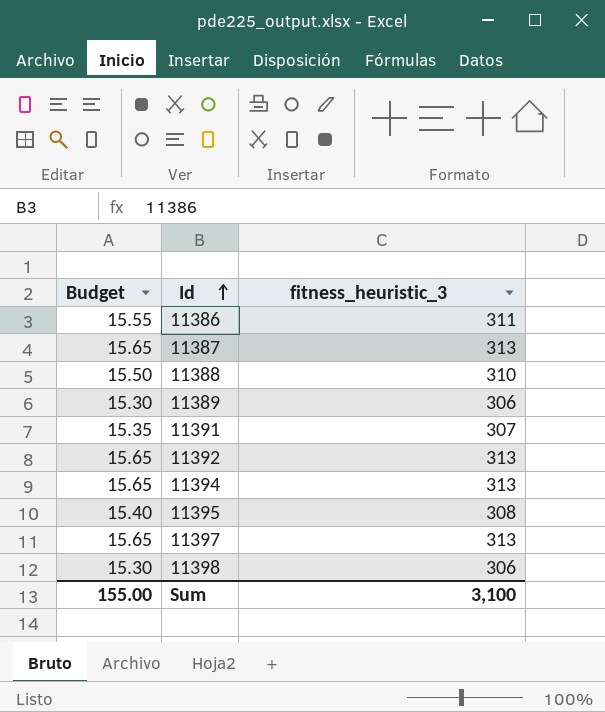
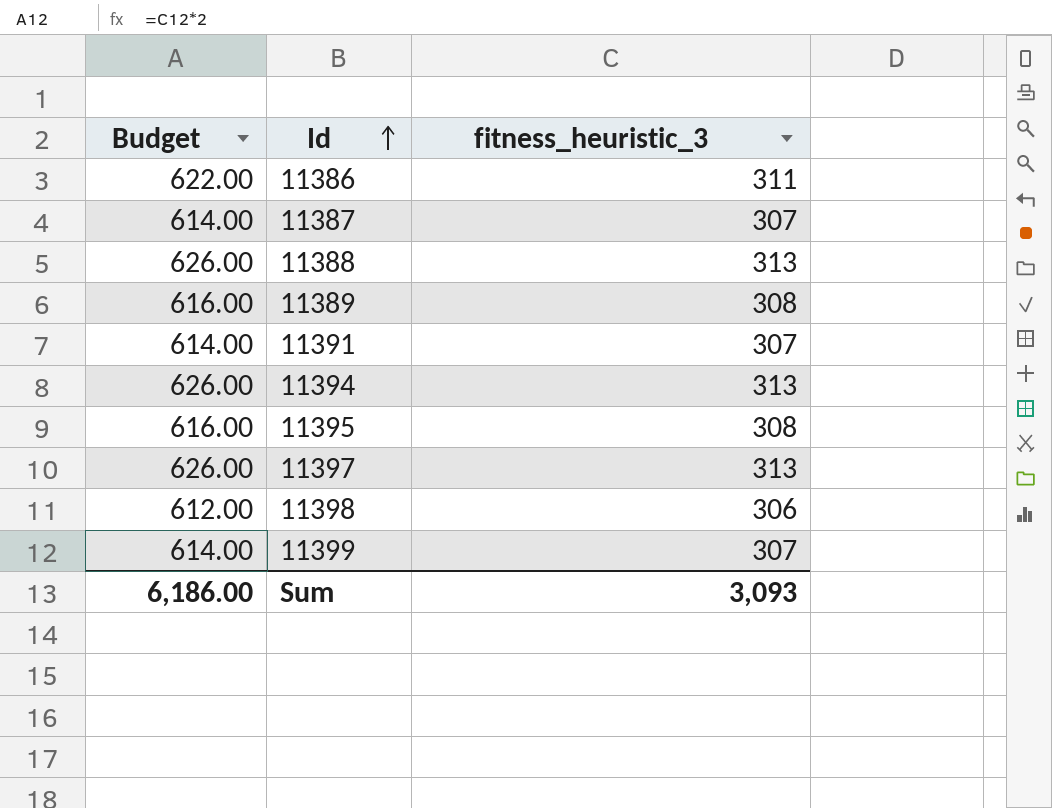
column Budget | formula: [fitness_heuristic_3] * 0.05 -> [fitness_heuristic_3] * 2
row 11392: 15.65 | 313 -> none
11387 | fitness_heuristic_3: 313 -> 307
11388 | fitness_heuristic_3: 310 -> 313
11389 | fitness_heuristic_3: 306 -> 308
row 11399: none -> 614.00 | 307
Sum | Budget: 155.00 -> 6,186.00
Sum | fitness_heuristic_3: 3,100 -> 3,093

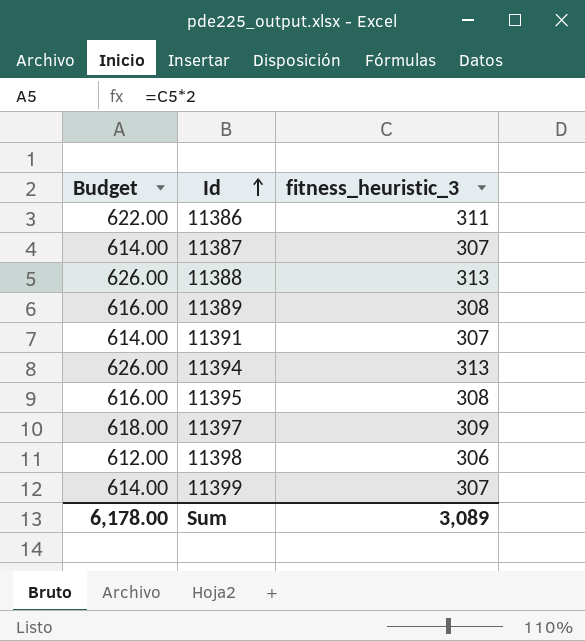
11397 | Budget: 626.00 -> 618.00
11397 | fitness_heuristic_3: 313 -> 309
Sum | Budget: 6,186.00 -> 6,178.00
Sum | fitness_heuristic_3: 3,093 -> 3,089

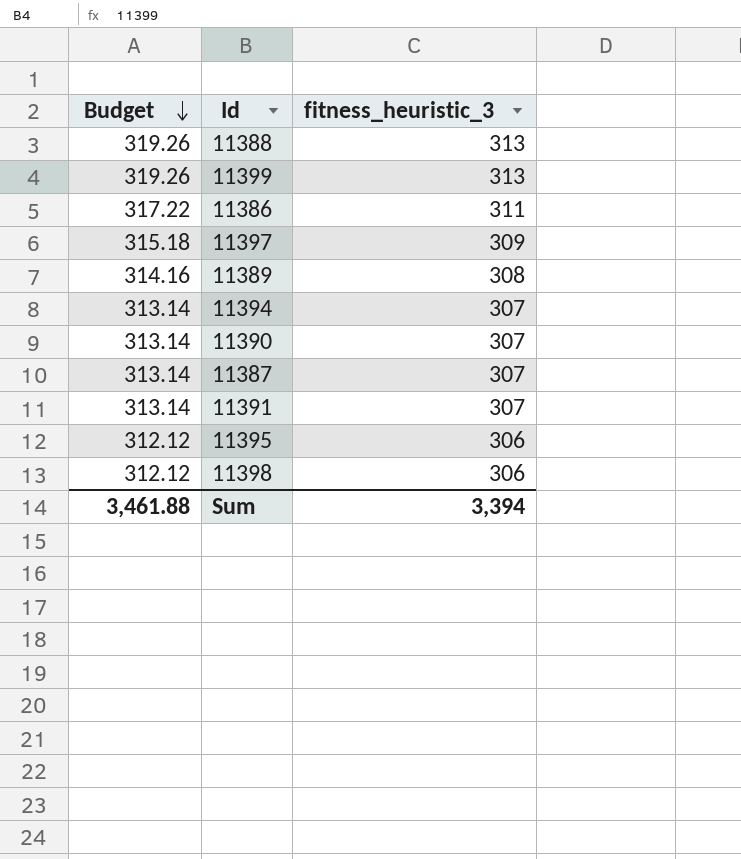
row order: Id ascending -> Budget descending
column Budget | formula: [fitness_heuristic_3] * 2 -> [fitness_heuristic_3] * 1.02
11399 | fitness_heuristic_3: 307 -> 313
11394 | fitness_heuristic_3: 313 -> 307
row 11390: none -> 313.14 | 307
11395 | fitness_heuristic_3: 308 -> 306
Sum | Budget: 6,178.00 -> 3,461.88
Sum | fitness_heuristic_3: 3,089 -> 3,394

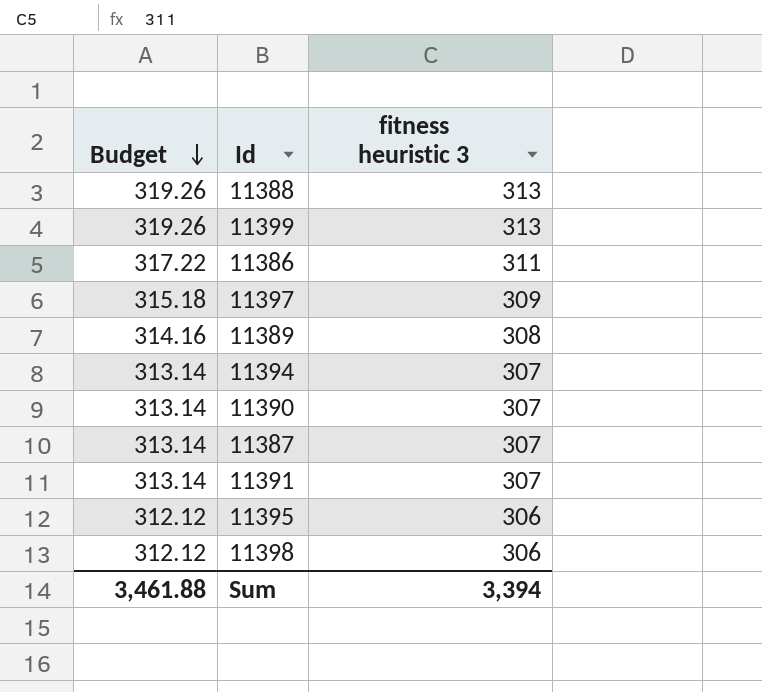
column name: fitness_heuristic_3 -> fitness heuristic 3

